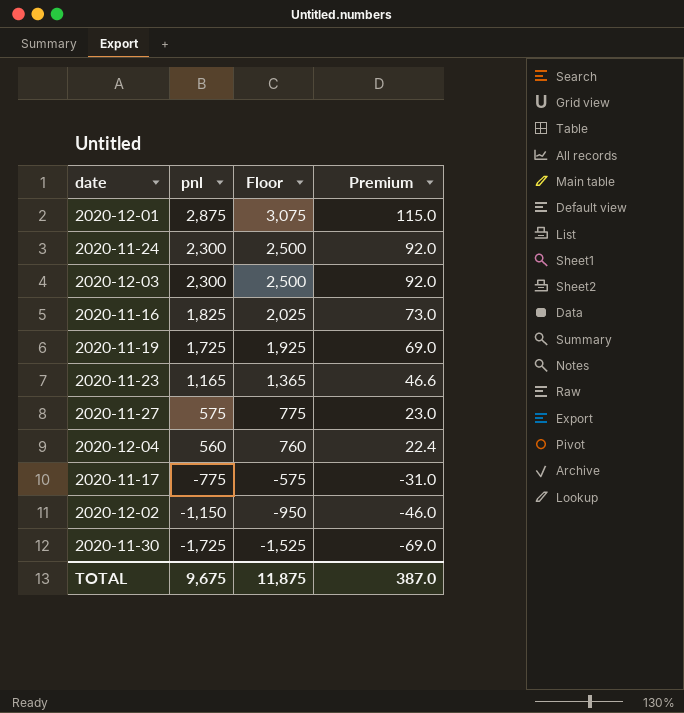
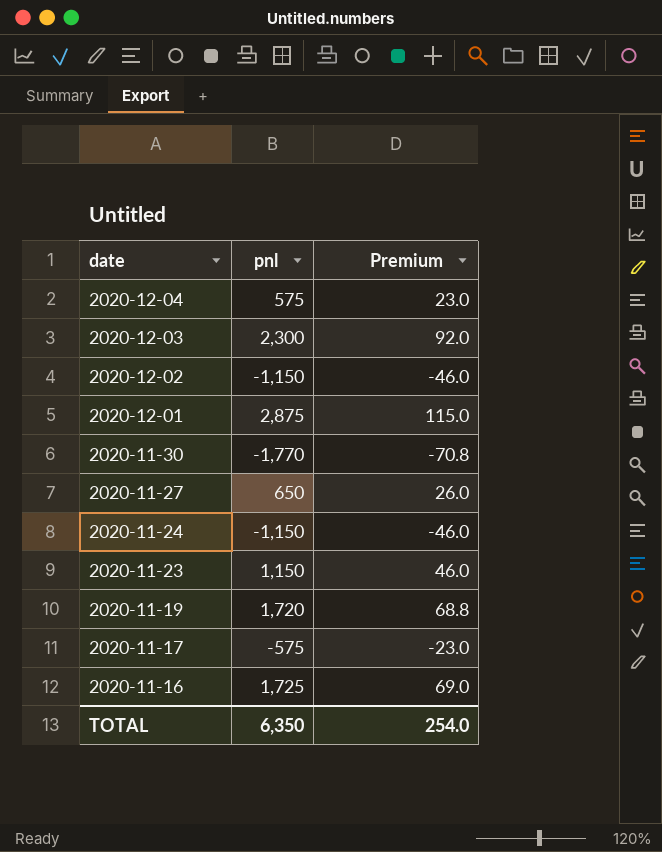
row order: pnl descending -> date descending
column Floor | formula: [pnl] + 200 -> none
2020-12-04 | pnl: 560 -> 575
2020-12-04 | Premium: 22.4 -> 23.0
2020-11-30 | pnl: -1,725 -> -1,770
2020-11-30 | Premium: -69.0 -> -70.8
2020-11-27 | pnl: 575 -> 650
2020-11-27 | Premium: 23.0 -> 26.0
2020-11-24 | pnl: 2,300 -> -1,150
2020-11-24 | Premium: 92.0 -> -46.0
2020-11-23 | pnl: 1,165 -> 1,150
2020-11-23 | Premium: 46.6 -> 46.0
2020-11-19 | pnl: 1,725 -> 1,720
2020-11-19 | Premium: 69.0 -> 68.8
2020-11-17 | pnl: -775 -> -575
2020-11-17 | Premium: -31.0 -> -23.0
2020-11-16 | pnl: 1,825 -> 1,725
2020-11-16 | Premium: 73.0 -> 69.0
TOTAL | pnl: 9,675 -> 6,350
TOTAL | Premium: 387.0 -> 254.0

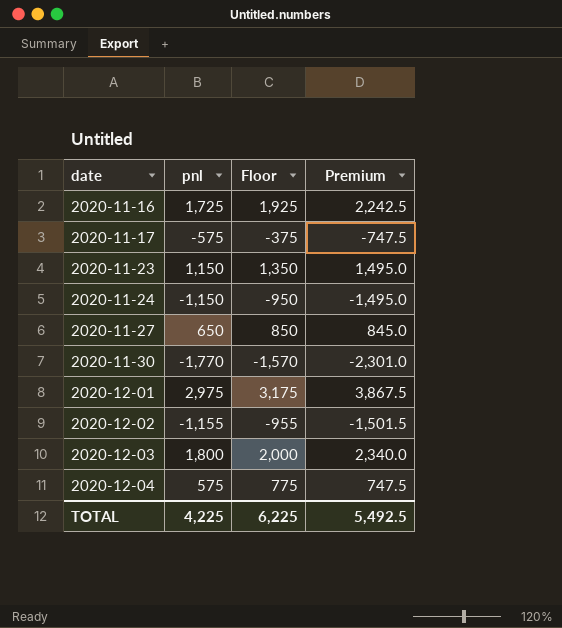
row order: date descending -> date ascending
column Floor | formula: none -> [pnl] + 200
column Premium | formula: [pnl] * 0.04 -> [pnl] * 1.3
row 2020-11-19: 1,720 | 68.8 -> none
2020-12-01 | pnl: 2,875 -> 2,975
2020-12-02 | pnl: -1,150 -> -1,155
2020-12-03 | pnl: 2,300 -> 1,800
TOTAL | pnl: 6,350 -> 4,225
TOTAL | Premium: 254.0 -> 5,492.5

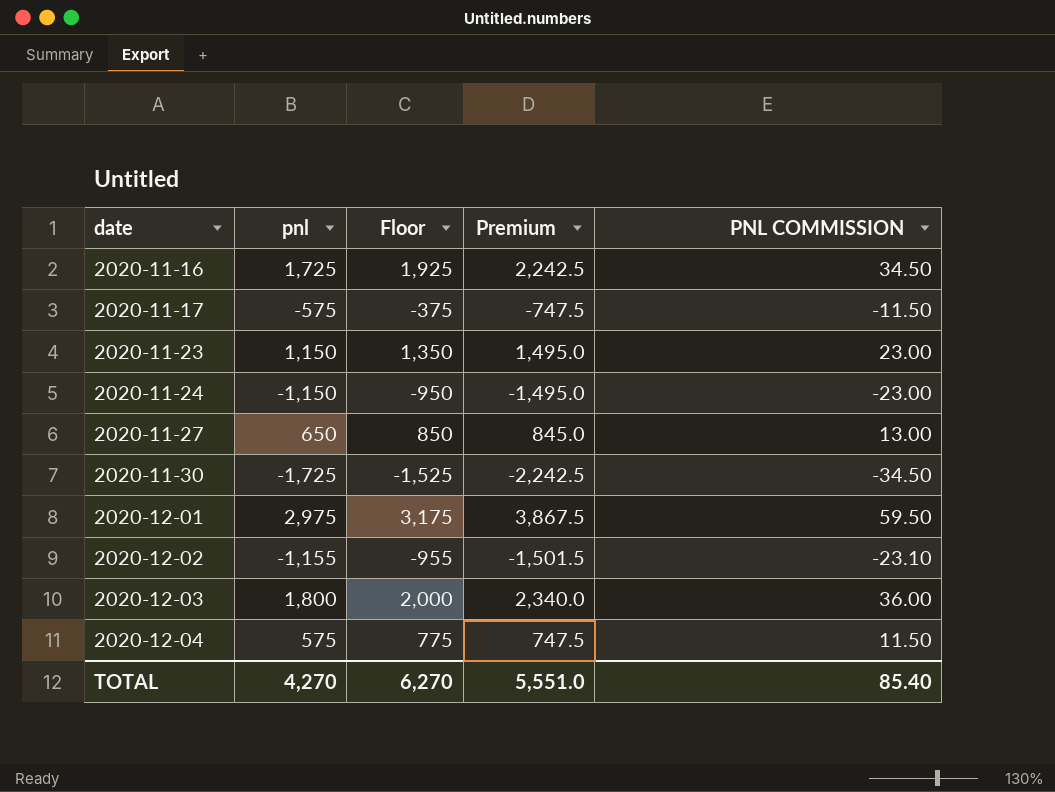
column PNL COMMISSION | formula: none -> [pnl] * 0.02
2020-11-30 | pnl: -1,770 -> -1,725
2020-11-30 | Floor: -1,570 -> -1,525
2020-11-30 | Premium: -2,301.0 -> -2,242.5
TOTAL | pnl: 4,225 -> 4,270
TOTAL | Floor: 6,225 -> 6,270
TOTAL | Premium: 5,492.5 -> 5,551.0

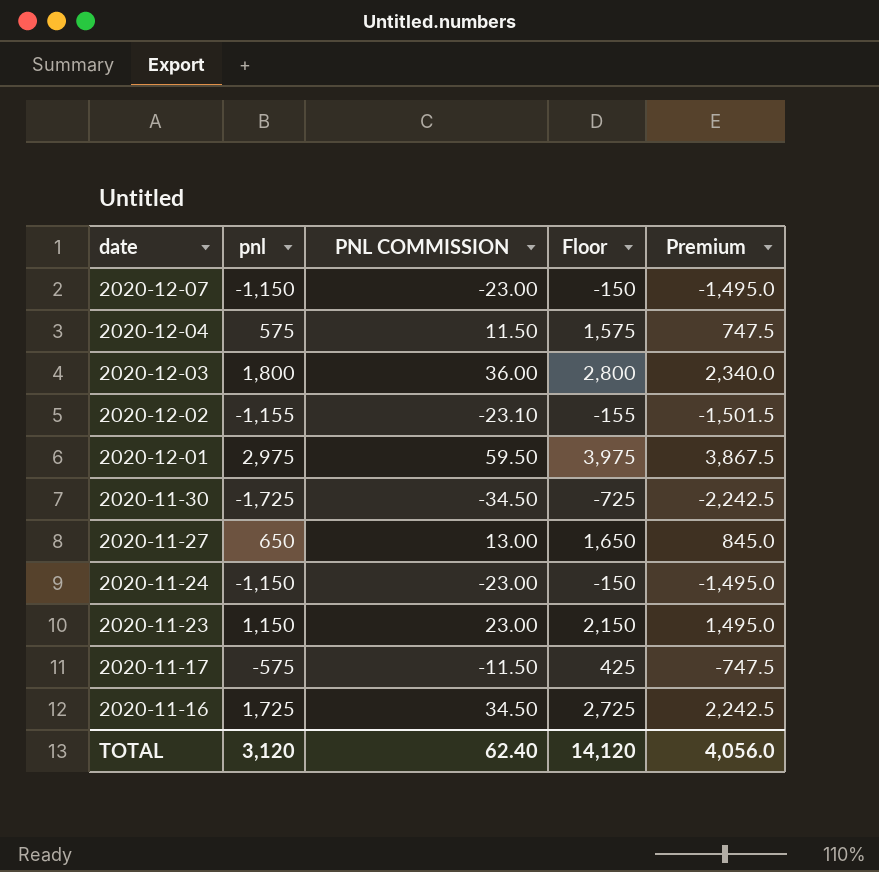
row order: date ascending -> date descending
column PNL COMMISSION | position: 5 -> 3
column Floor | formula: [pnl] + 200 -> [pnl] + 1000
row 2020-12-07: none -> -1,150 | -23.00 | -150 | -1,495.0
TOTAL | pnl: 4,270 -> 3,120
TOTAL | PNL COMMISSION: 85.40 -> 62.40
TOTAL | Floor: 6,270 -> 14,120
TOTAL | Premium: 5,551.0 -> 4,056.0

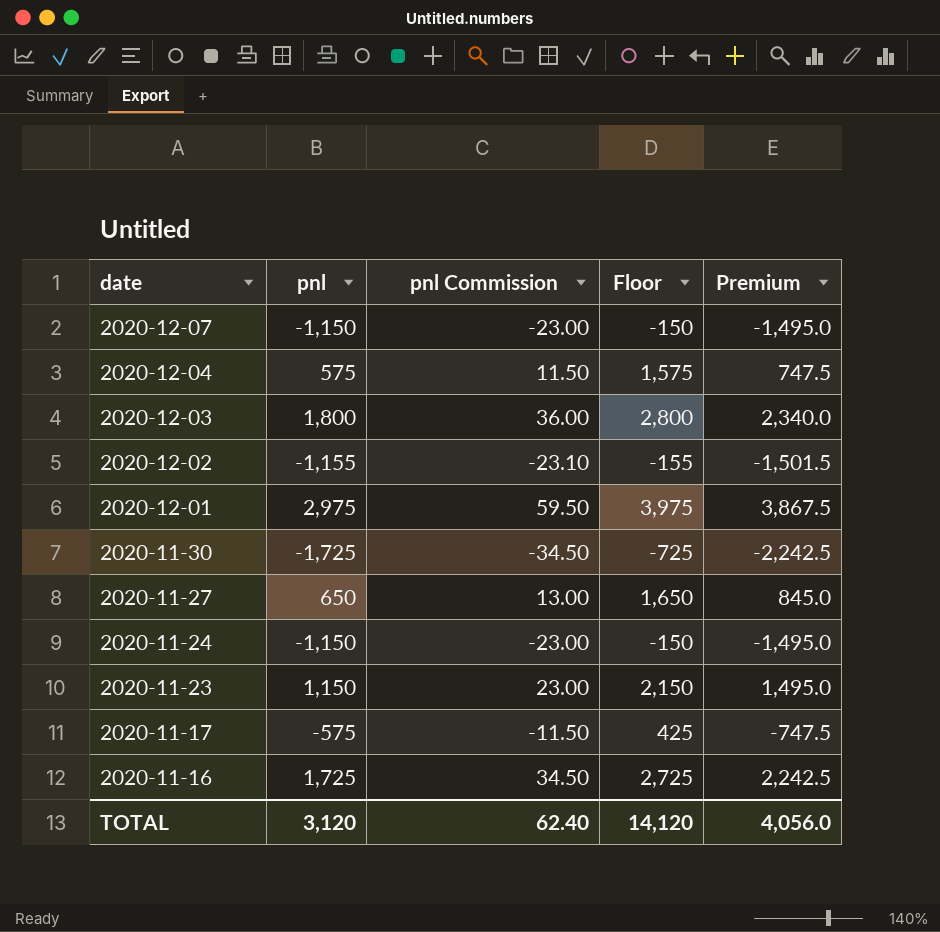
column name: PNL COMMISSION -> pnl Commission

